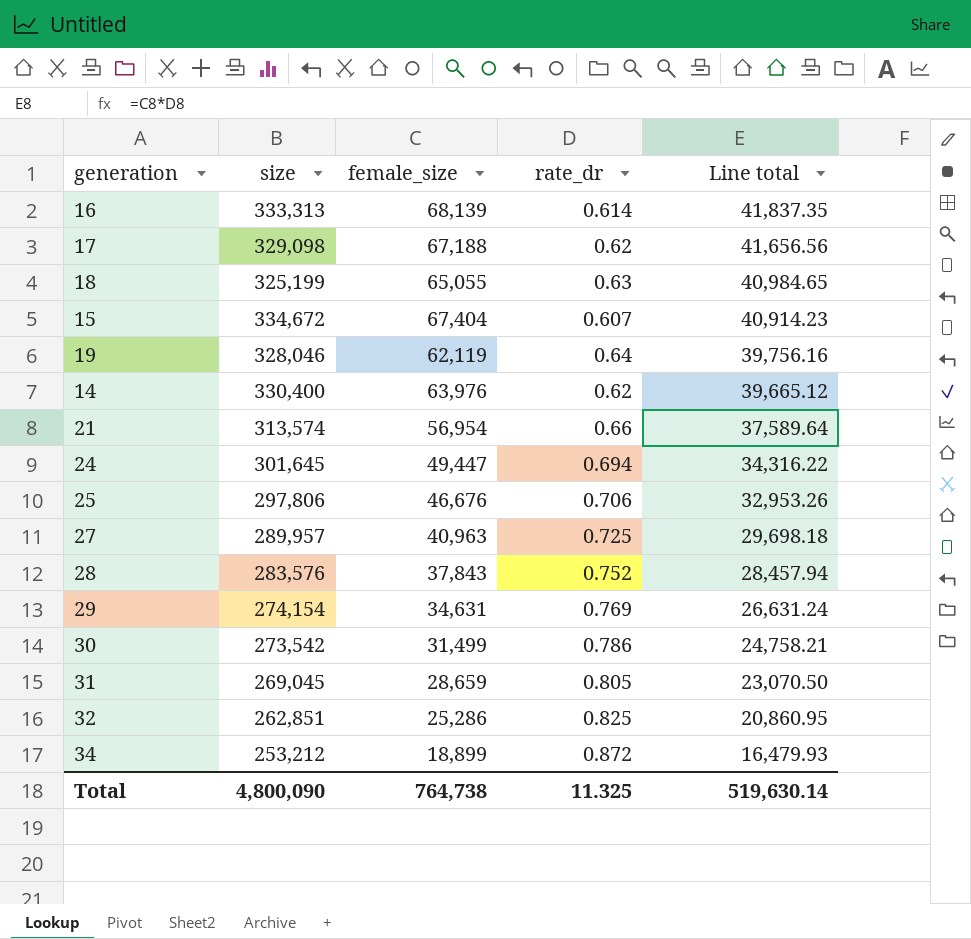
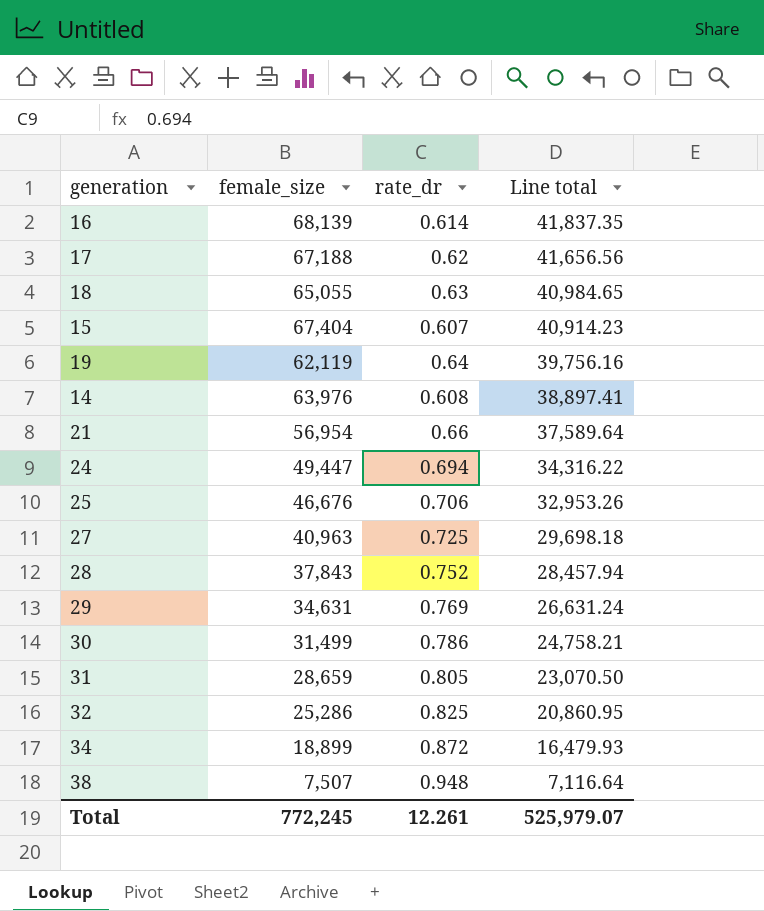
column size | position: 2 -> none
14 | rate_dr: 0.62 -> 0.608
14 | Line total: 39,665.12 -> 38,897.41
row 38: none -> 7,507 | 0.948 | 7,116.64
Total | female_size: 764,738 -> 772,245
Total | rate_dr: 11.325 -> 12.261
Total | Line total: 519,630.14 -> 525,979.07

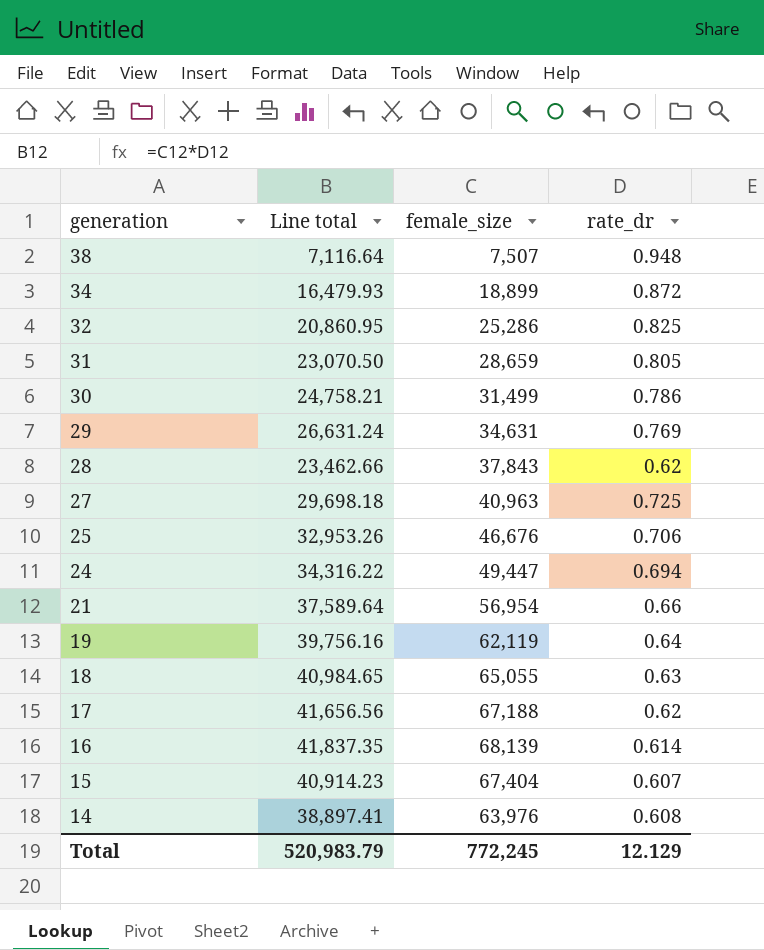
row order: Line total descending -> generation descending
column Line total | position: 4 -> 2
28 | Line total: 28,457.94 -> 23,462.66
28 | rate_dr: 0.752 -> 0.62
Total | Line total: 525,979.07 -> 520,983.79
Total | rate_dr: 12.261 -> 12.129

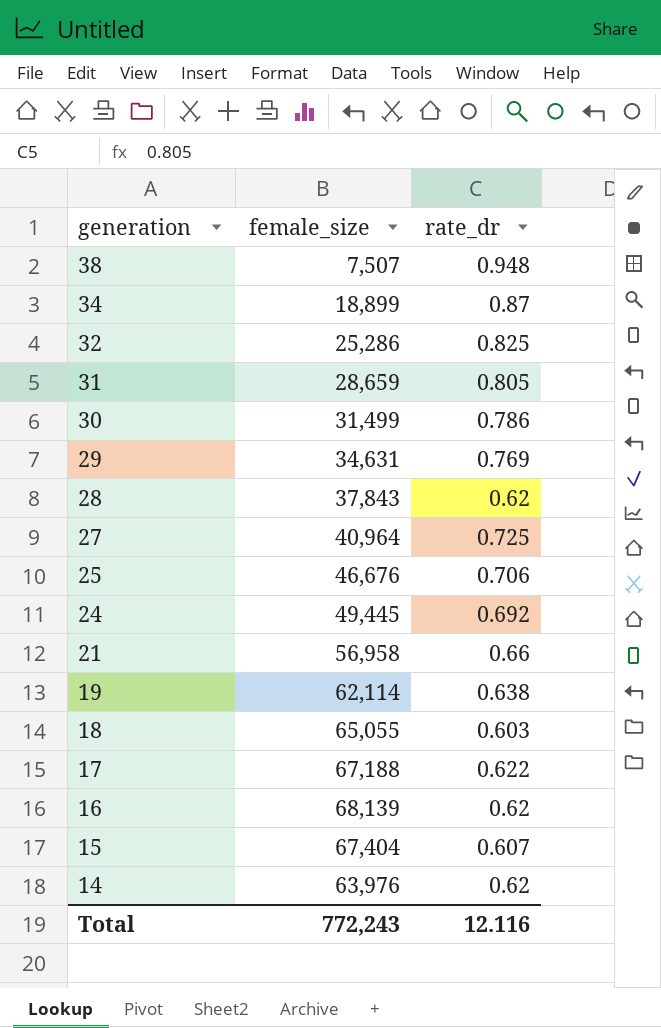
column Line total | formula: [female_size] * [rate_dr] -> none
34 | rate_dr: 0.872 -> 0.87
27 | female_size: 40,963 -> 40,964
24 | female_size: 49,447 -> 49,445
24 | rate_dr: 0.694 -> 0.692
21 | female_size: 56,954 -> 56,958
19 | female_size: 62,119 -> 62,114
19 | rate_dr: 0.64 -> 0.638
18 | rate_dr: 0.63 -> 0.603
17 | rate_dr: 0.62 -> 0.622
16 | rate_dr: 0.614 -> 0.62
14 | rate_dr: 0.608 -> 0.62
Total | female_size: 772,245 -> 772,243
Total | rate_dr: 12.129 -> 12.116

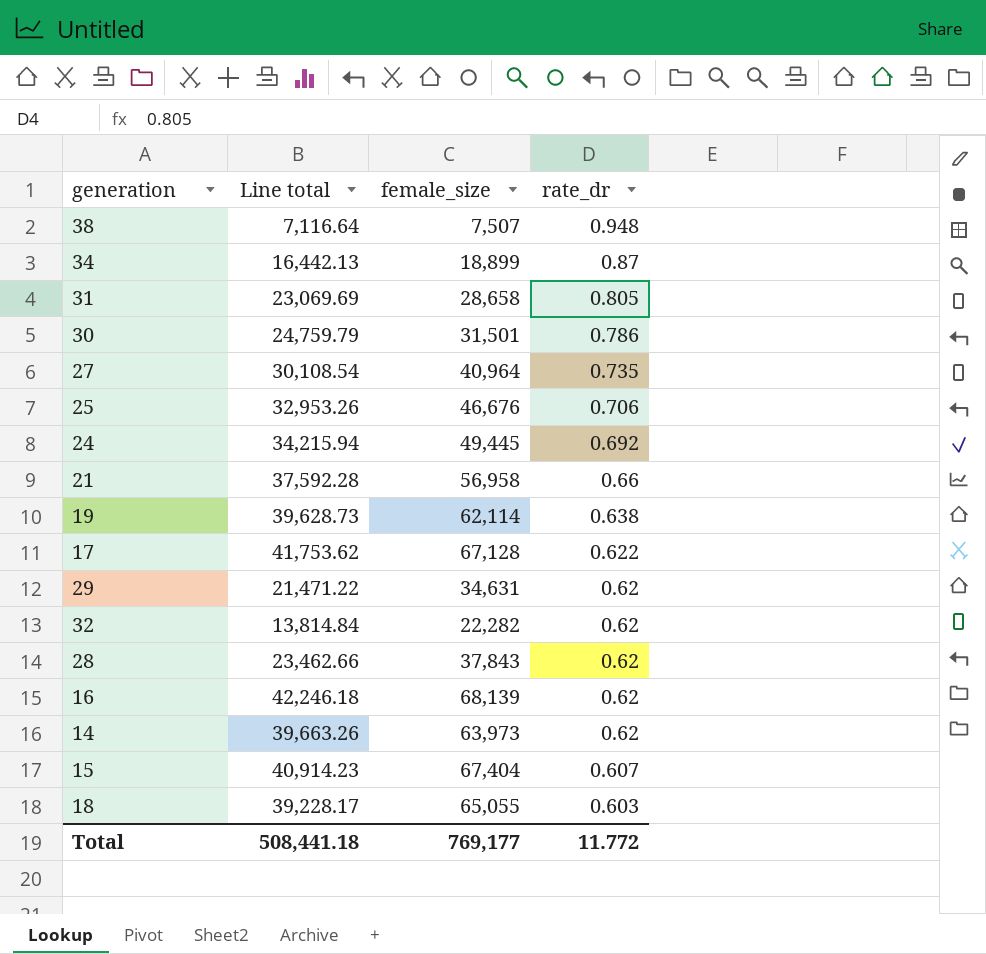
row order: generation descending -> rate_dr descending
column Line total | formula: none -> [female_size] * [rate_dr]
31 | female_size: 28,659 -> 28,658
30 | female_size: 31,499 -> 31,501
27 | rate_dr: 0.725 -> 0.735
17 | female_size: 67,188 -> 67,128
29 | rate_dr: 0.769 -> 0.62
32 | female_size: 25,286 -> 22,282
32 | rate_dr: 0.825 -> 0.62
14 | female_size: 63,976 -> 63,973
Total | female_size: 772,243 -> 769,177
Total | rate_dr: 12.116 -> 11.772

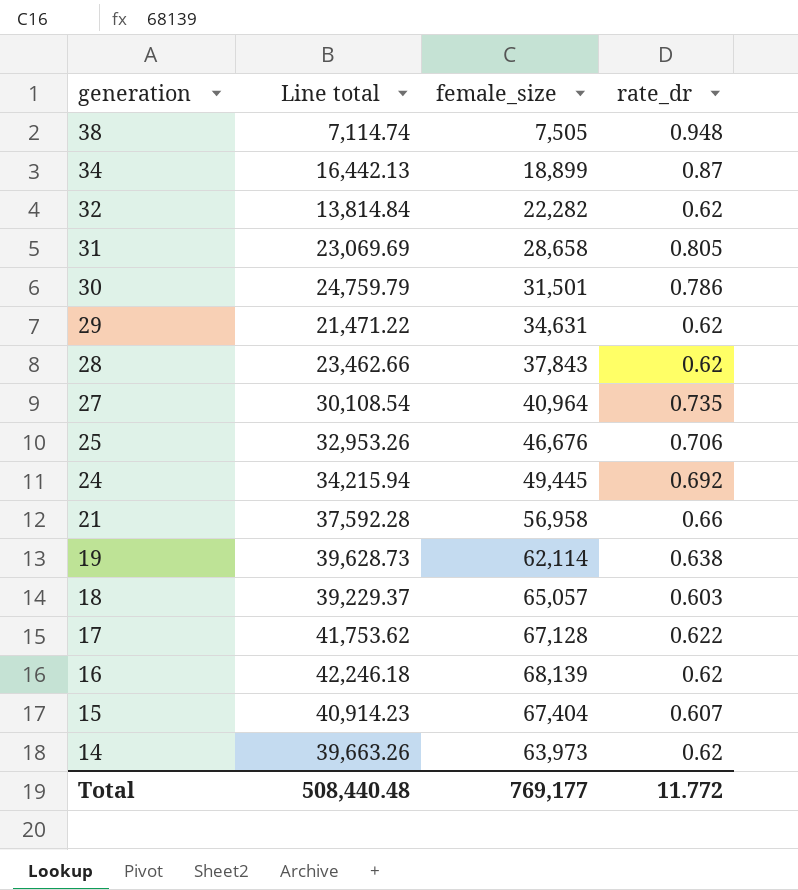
row order: rate_dr descending -> generation descending
38 | Line total: 7,116.64 -> 7,114.74
38 | female_size: 7,507 -> 7,505
18 | Line total: 39,228.17 -> 39,229.37
18 | female_size: 65,055 -> 65,057
Total | Line total: 508,441.18 -> 508,440.48

